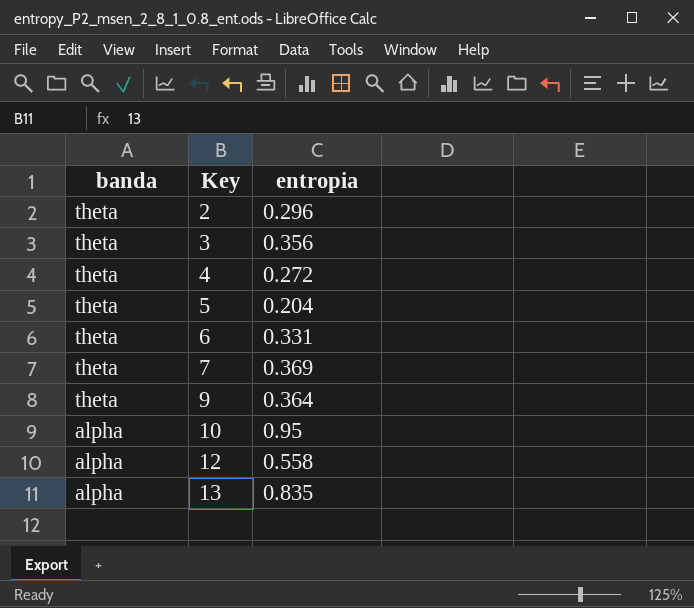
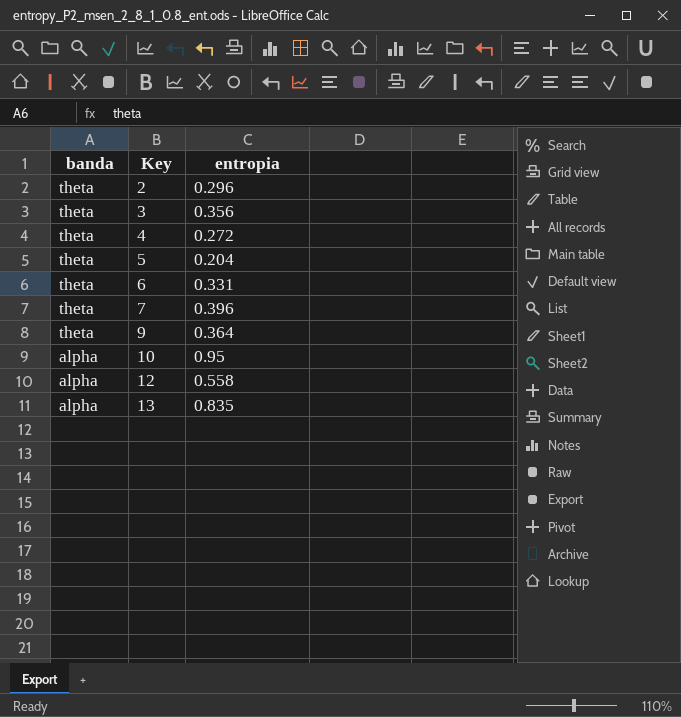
7 | entropia: 0.369 -> 0.396

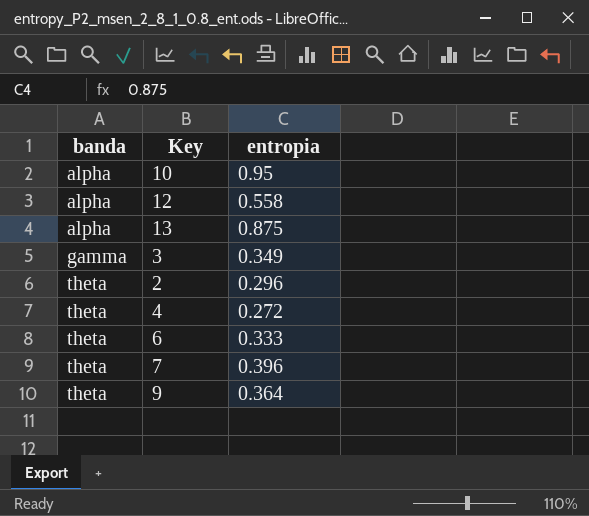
row order: banda descending -> banda ascending
row 5: theta | 0.204 -> none
13 | entropia: 0.835 -> 0.875
3 | banda: theta -> gamma
3 | entropia: 0.356 -> 0.349
6 | entropia: 0.331 -> 0.333

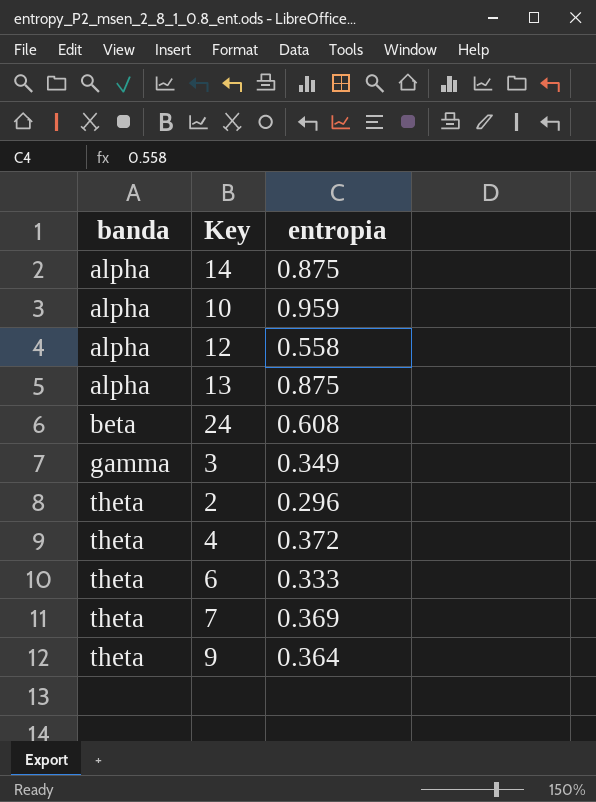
row 14: none -> alpha | 0.875
10 | entropia: 0.95 -> 0.959
row 24: none -> beta | 0.608
4 | entropia: 0.272 -> 0.372
7 | entropia: 0.396 -> 0.369

